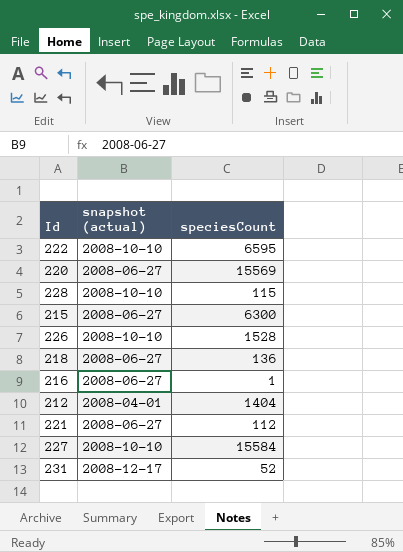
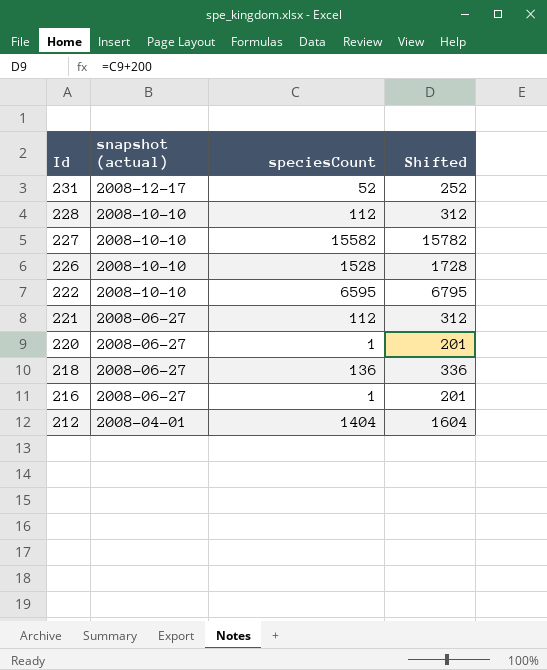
row order: none -> Id descending
column Shifted | formula: none -> [speciesCount] + 200
row 215: 2008-06-27 | 6300 -> none
228 | speciesCount: 115 -> 112
227 | speciesCount: 15584 -> 15582
220 | speciesCount: 15569 -> 1

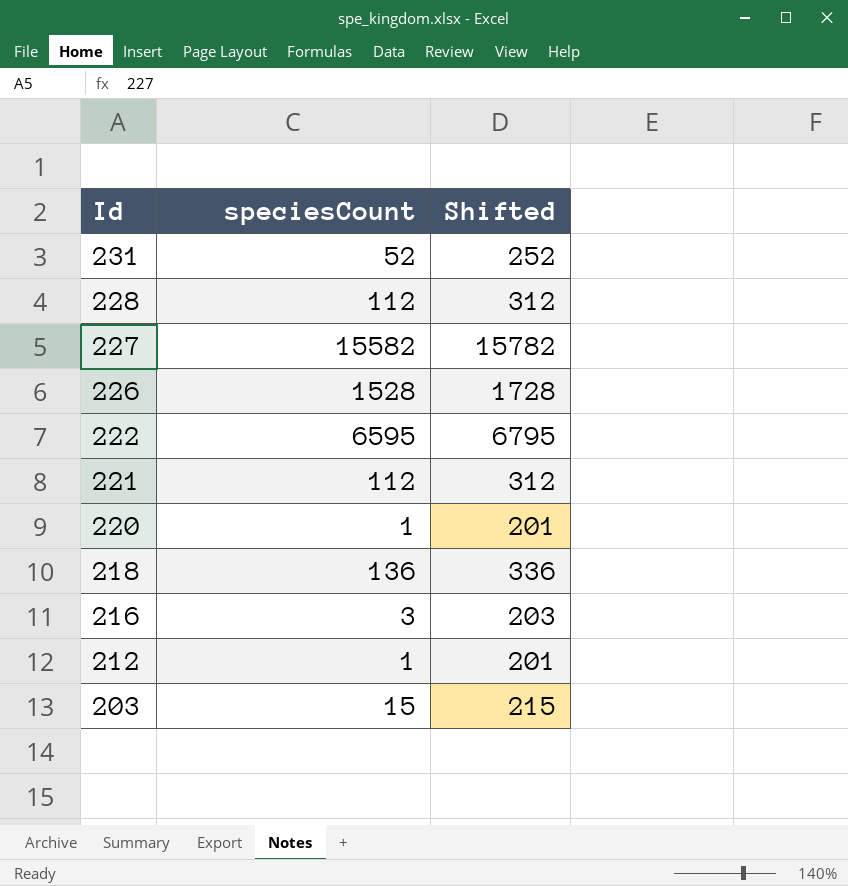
column snapshot (actual) | position: 2 -> none
216 | speciesCount: 1 -> 3
216 | Shifted: 201 -> 203
212 | speciesCount: 1404 -> 1
212 | Shifted: 1604 -> 201
row 203: none -> 15 | 215

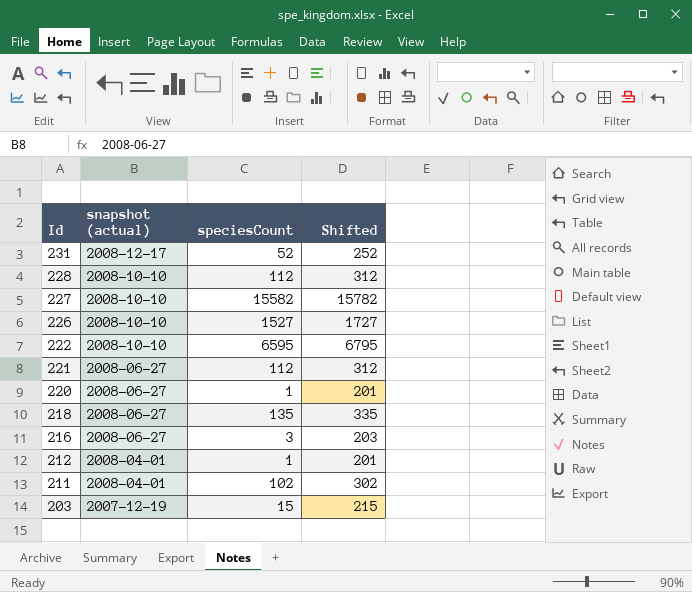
column snapshot (actual) | position: none -> 2
226 | speciesCount: 1528 -> 1527
226 | Shifted: 1728 -> 1727
218 | speciesCount: 136 -> 135
218 | Shifted: 336 -> 335
row 211: none -> 2008-04-01 | 102 | 302

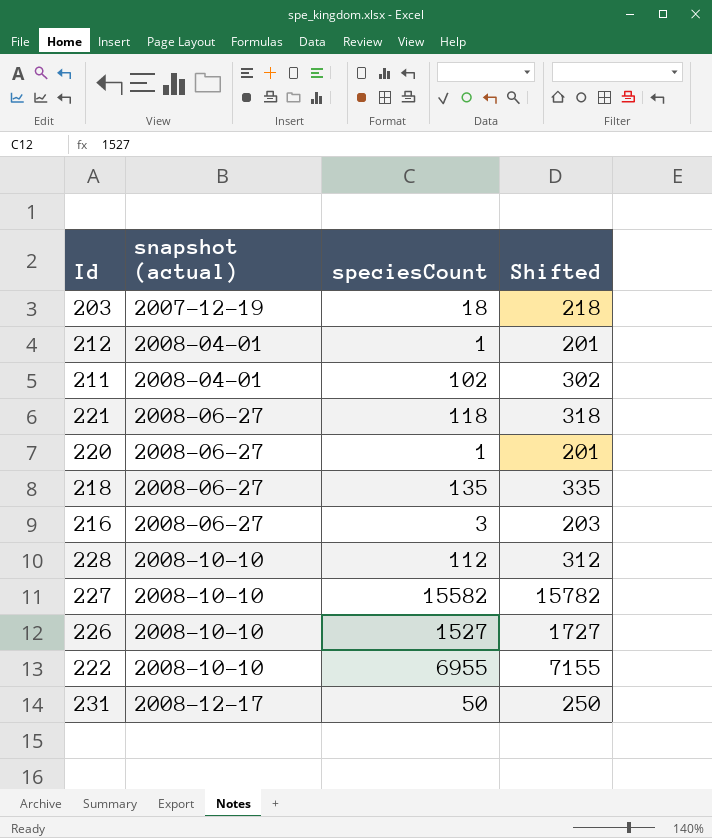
row order: Id descending -> snapshot (actual) ascending
203 | speciesCount: 15 -> 18
203 | Shifted: 215 -> 218
221 | speciesCount: 112 -> 118
221 | Shifted: 312 -> 318
222 | speciesCount: 6595 -> 6955
222 | Shifted: 6795 -> 7155
231 | speciesCount: 52 -> 50
231 | Shifted: 252 -> 250

